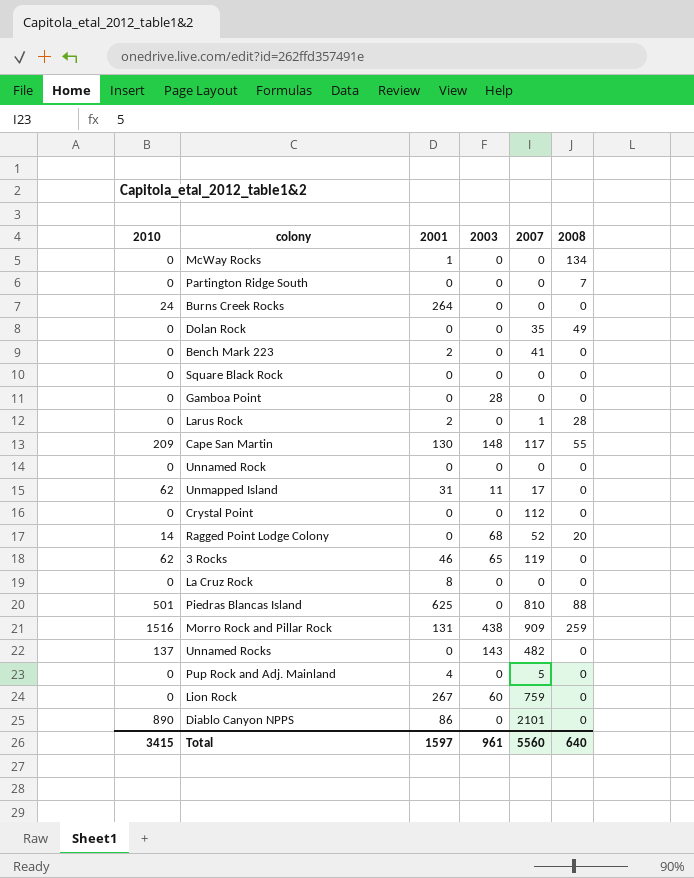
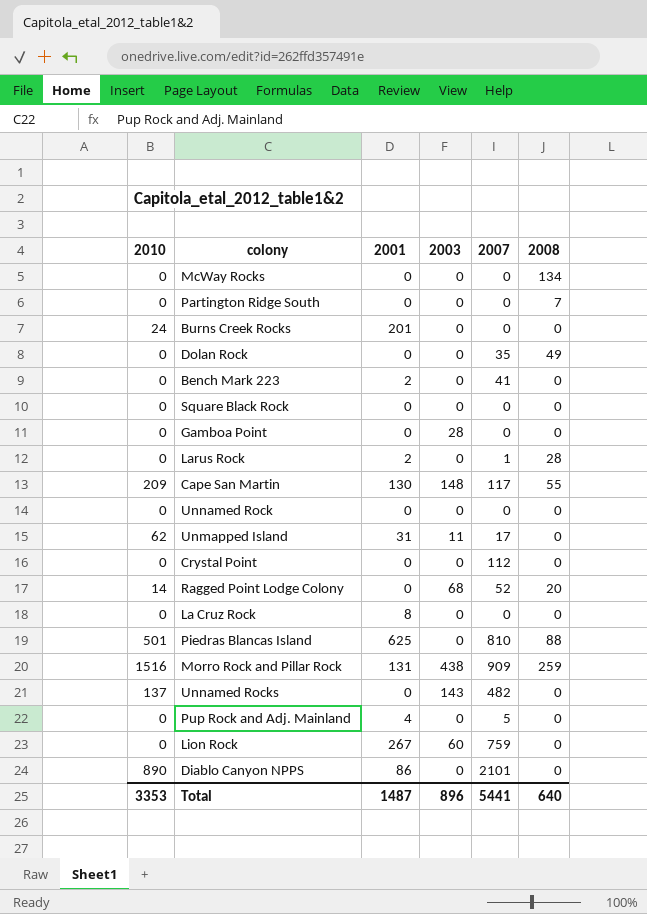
row 3 Rocks: 62 | 46 | 65 | 119 | 0 -> none
McWay Rocks | 2001: 1 -> 0
Burns Creek Rocks | 2001: 264 -> 201
Total | 2010: 3415 -> 3353
Total | 2001: 1597 -> 1487
Total | 2003: 961 -> 896
Total | 2007: 5560 -> 5441

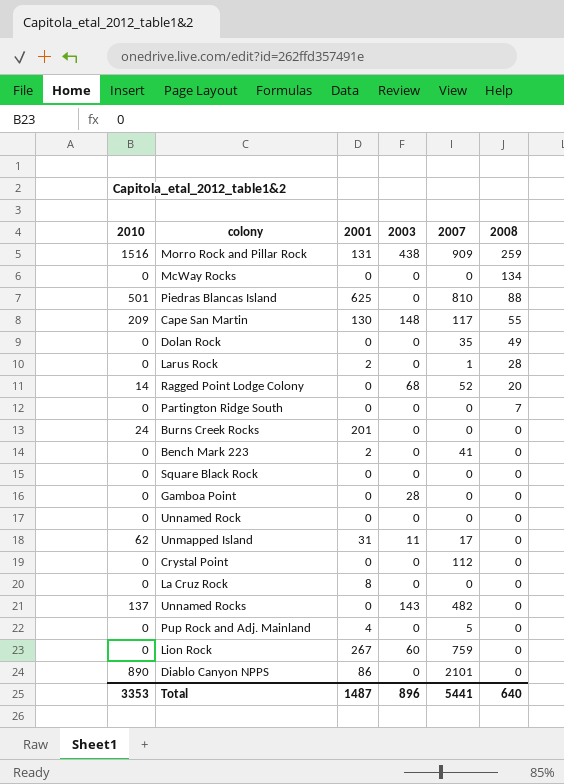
row order: none -> 2008 descending

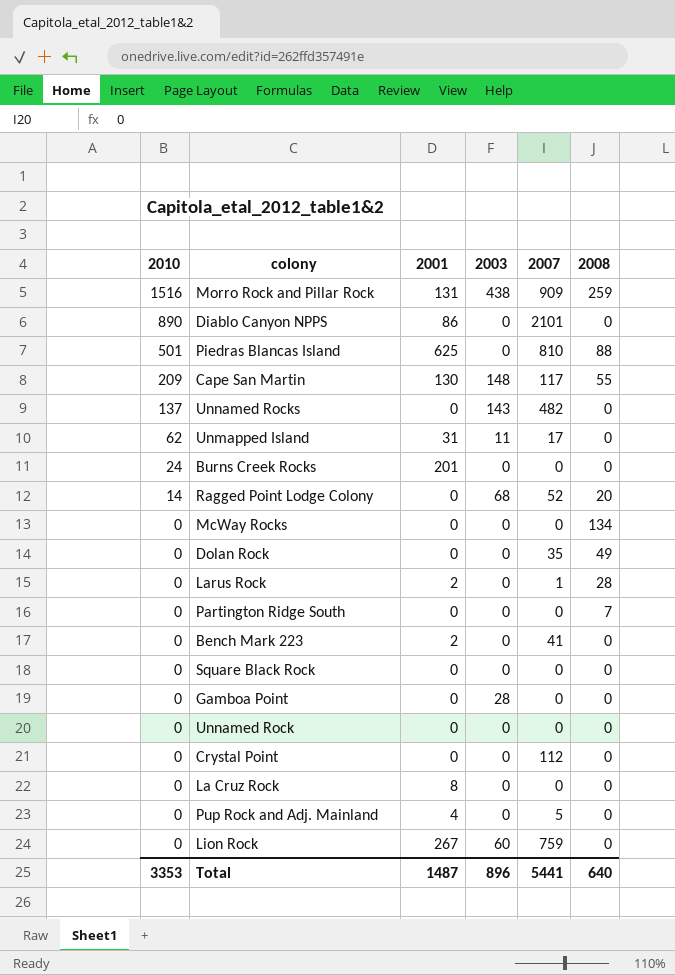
row order: 2008 descending -> 2010 descending

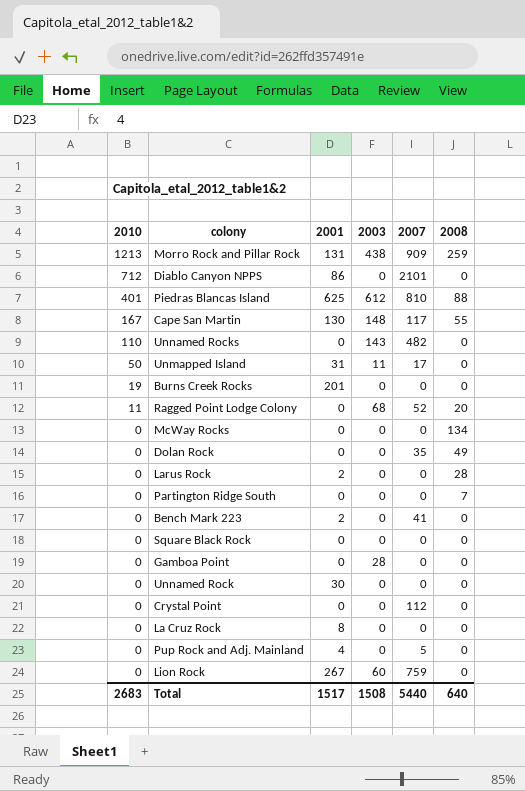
Morro Rock and Pillar Rock | 2010: 1516 -> 1213
Diablo Canyon NPPS | 2010: 890 -> 712
Piedras Blancas Island | 2010: 501 -> 401
Piedras Blancas Island | 2003: 0 -> 612
Cape San Martin | 2010: 209 -> 167
Unnamed Rocks | 2010: 137 -> 110
Unmapped Island | 2010: 62 -> 50
Burns Creek Rocks | 2010: 24 -> 19
Ragged Point Lodge Colony | 2010: 14 -> 11
Larus Rock | 2007: 1 -> 0
Unnamed Rock | 2001: 0 -> 30
Total | 2010: 3353 -> 2683
Total | 2001: 1487 -> 1517
Total | 2003: 896 -> 1508
Total | 2007: 5441 -> 5440

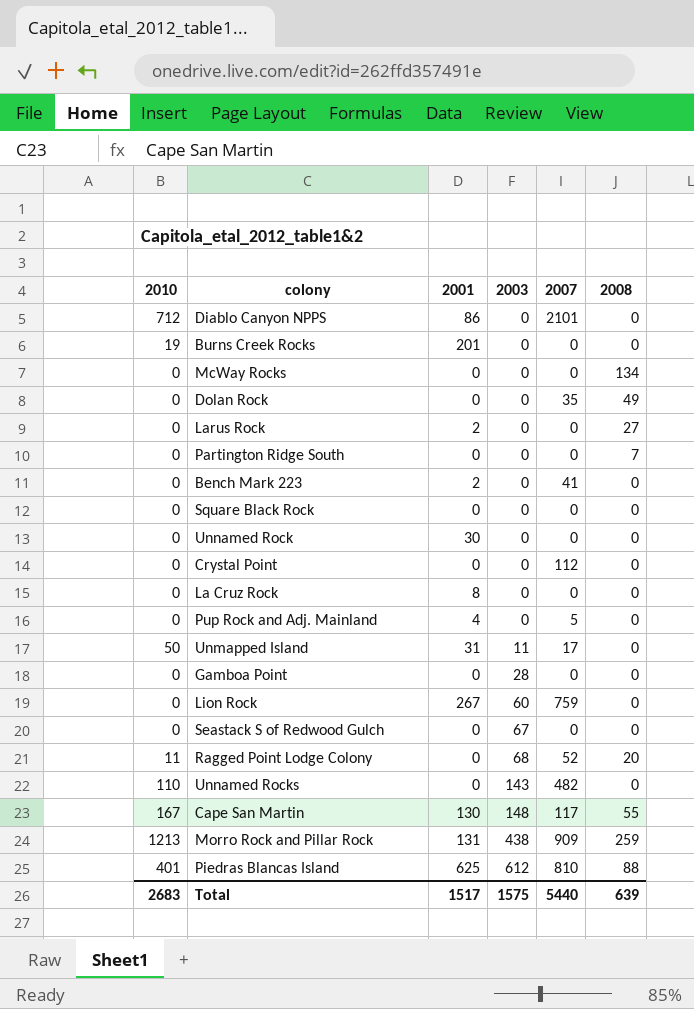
row order: 2010 descending -> 2003 ascending
Larus Rock | 2008: 28 -> 27
row Seastack S of Redwood Gulch: none -> 0 | 0 | 67 | 0 | 0
Total | 2003: 1508 -> 1575
Total | 2008: 640 -> 639

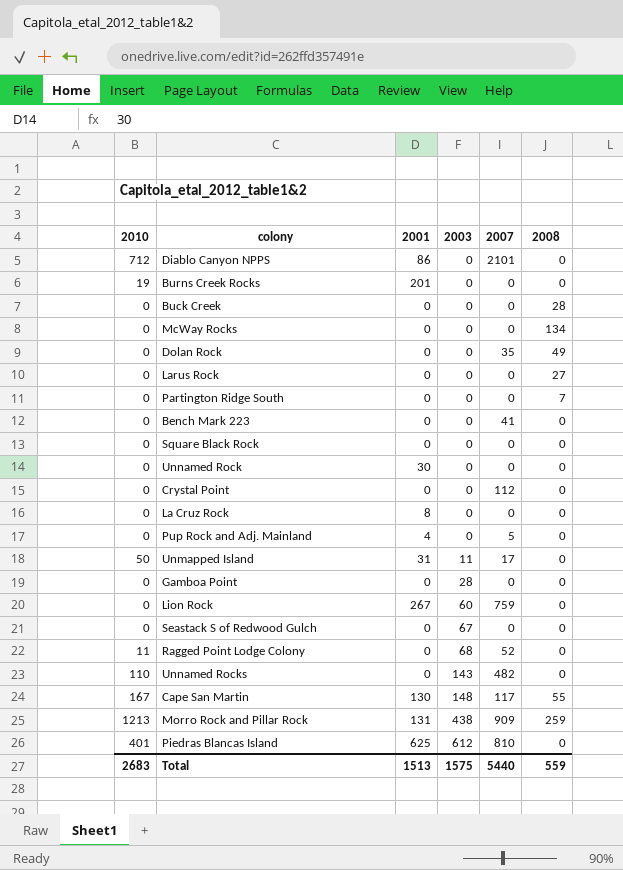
row Buck Creek: none -> 0 | 0 | 0 | 0 | 28
Larus Rock | 2001: 2 -> 0
Bench Mark 223 | 2001: 2 -> 0
Ragged Point Lodge Colony | 2008: 20 -> 0
Piedras Blancas Island | 2008: 88 -> 0
Total | 2001: 1517 -> 1513
Total | 2008: 639 -> 559

